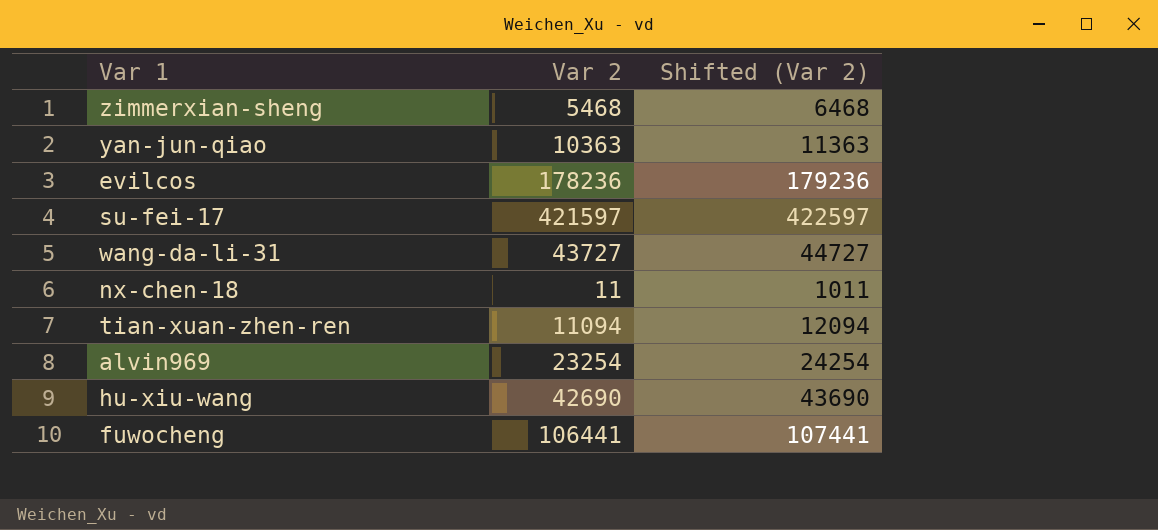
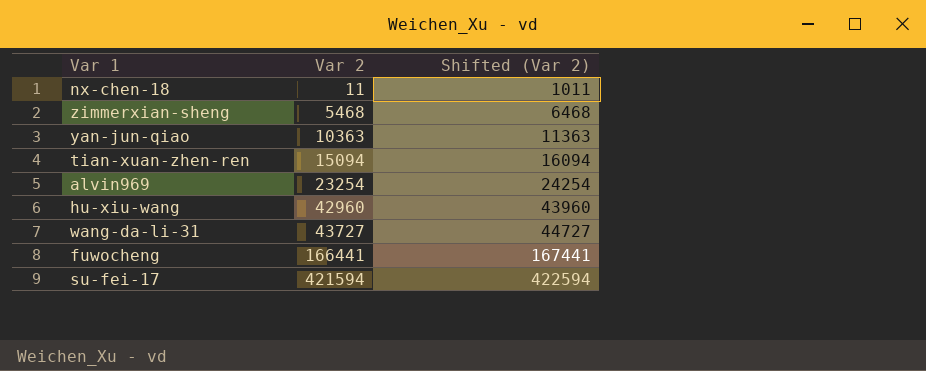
row order: none -> Var 2 ascending
row evilcos: 178236 | 179236 -> none
tian-xuan-zhen-ren | Var 2: 11094 -> 15094
tian-xuan-zhen-ren | Shifted (Var 2): 12094 -> 16094
hu-xiu-wang | Var 2: 42690 -> 42960
hu-xiu-wang | Shifted (Var 2): 43690 -> 43960
fuwocheng | Var 2: 106441 -> 166441
fuwocheng | Shifted (Var 2): 107441 -> 167441
su-fei-17 | Var 2: 421597 -> 421594
su-fei-17 | Shifted (Var 2): 422597 -> 422594

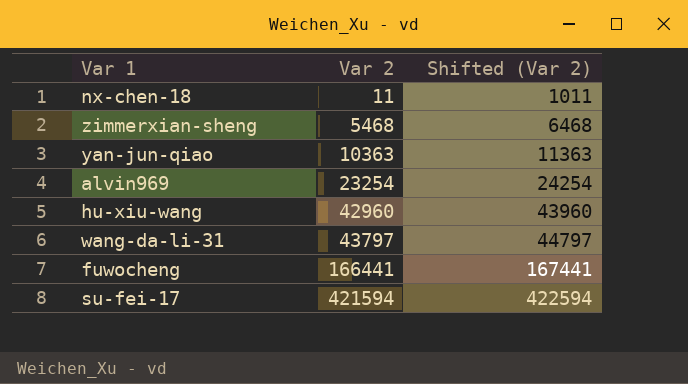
row tian-xuan-zhen-ren: 15094 | 16094 -> none
wang-da-li-31 | Var 2: 43727 -> 43797
wang-da-li-31 | Shifted (Var 2): 44727 -> 44797

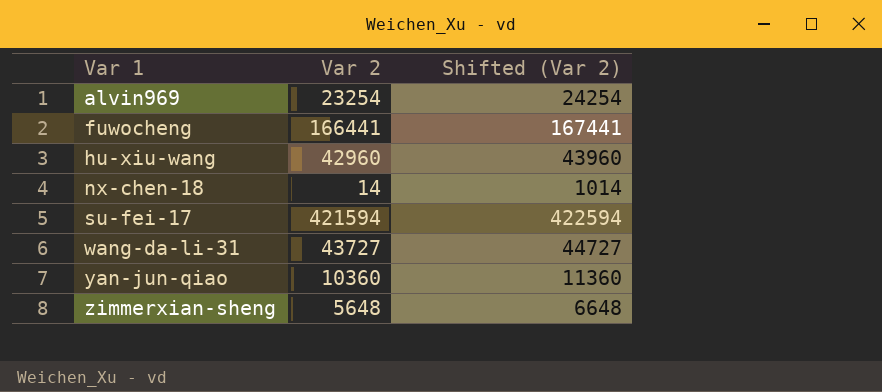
row order: Var 2 ascending -> Var 1 ascending
nx-chen-18 | Var 2: 11 -> 14
nx-chen-18 | Shifted (Var 2): 1011 -> 1014
wang-da-li-31 | Var 2: 43797 -> 43727
wang-da-li-31 | Shifted (Var 2): 44797 -> 44727
yan-jun-qiao | Var 2: 10363 -> 10360
yan-jun-qiao | Shifted (Var 2): 11363 -> 11360
zimmerxian-sheng | Var 2: 5468 -> 5648
zimmerxian-sheng | Shifted (Var 2): 6468 -> 6648

